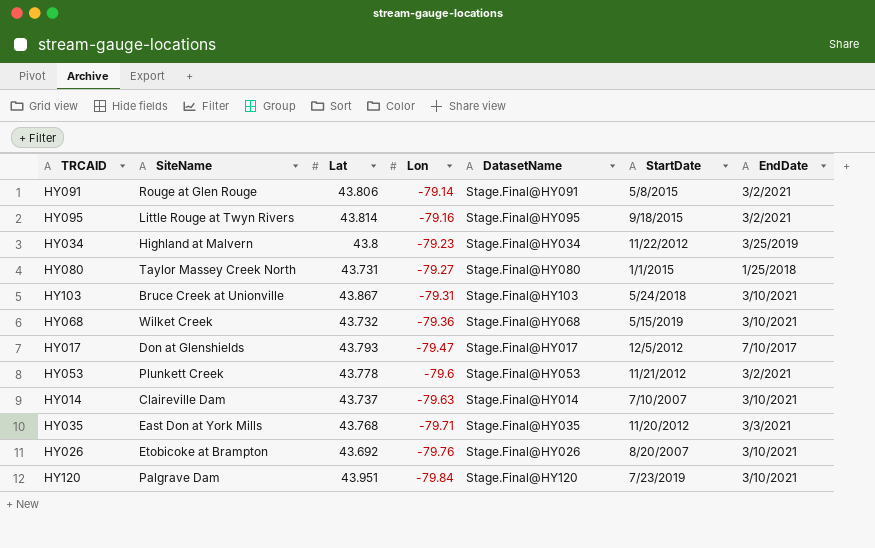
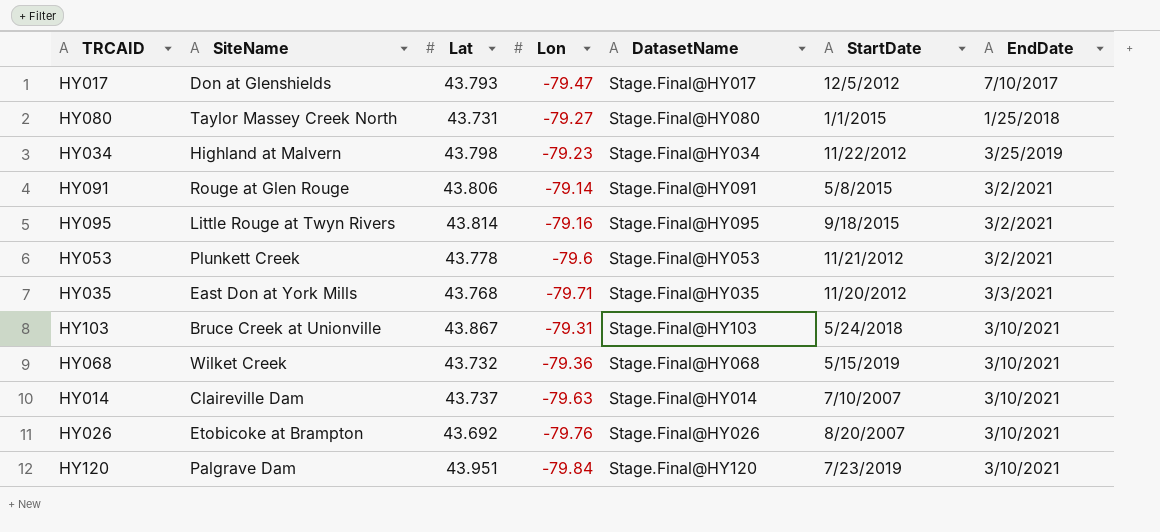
row order: Lon descending -> EndDate ascending
HY034 | Lat: 43.8 -> 43.798

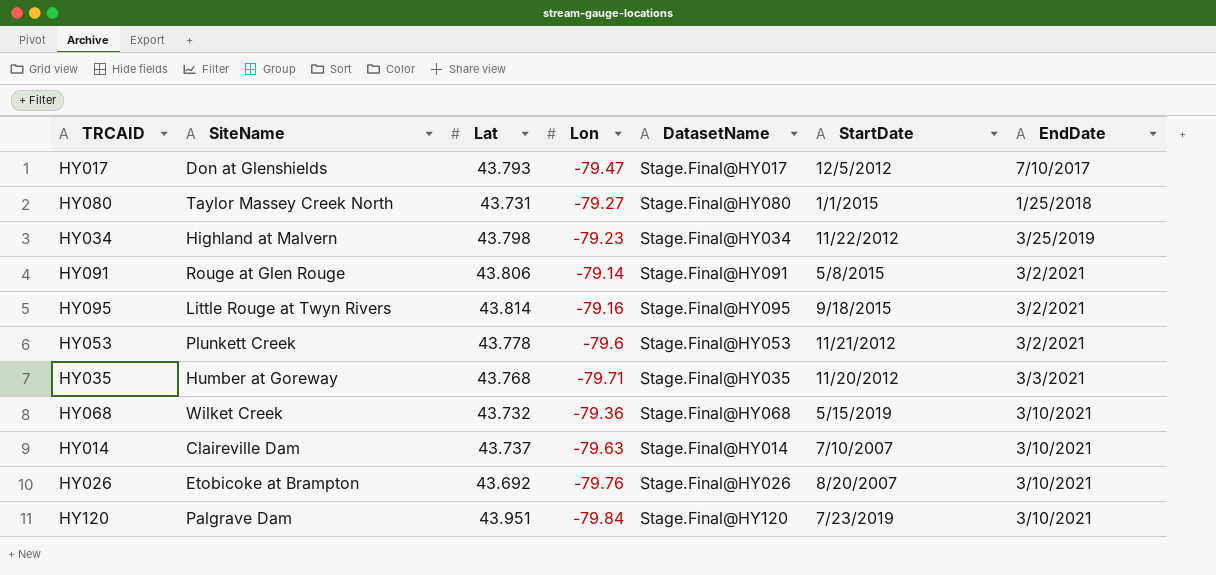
row HY103: Bruce Creek at Unionville | 43.867 | -79.31 | Stage.Final@HY103 | 5/24/2018 | 3/10/2021 -> none
HY035 | SiteName: East Don at York Mills -> Humber at Goreway

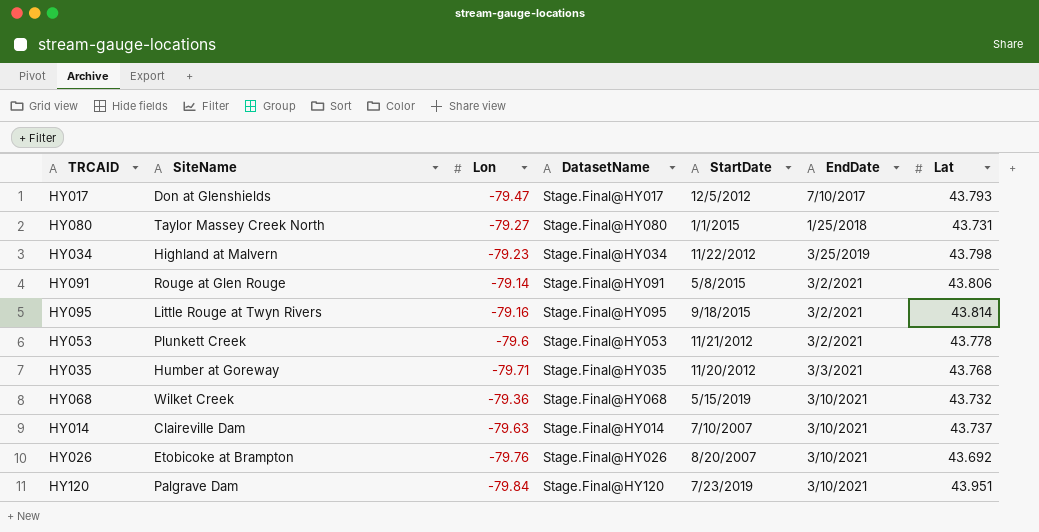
column Lat | position: 3 -> 7

